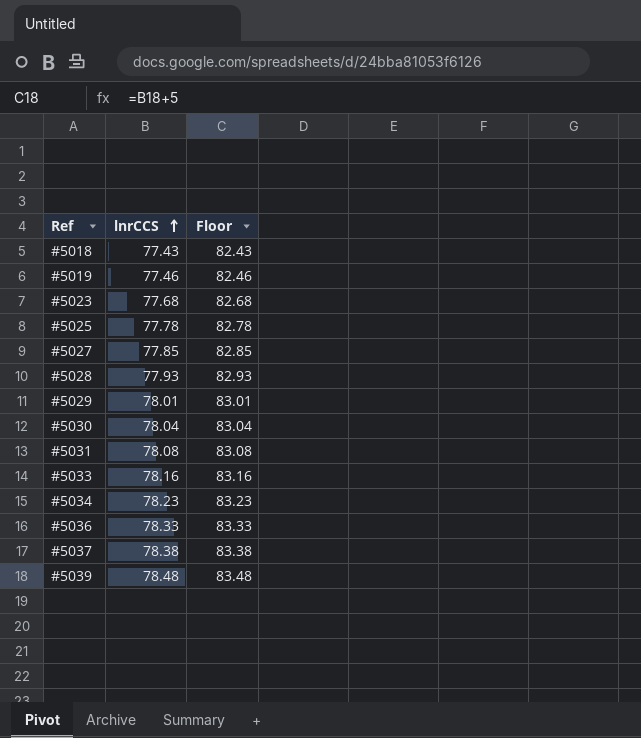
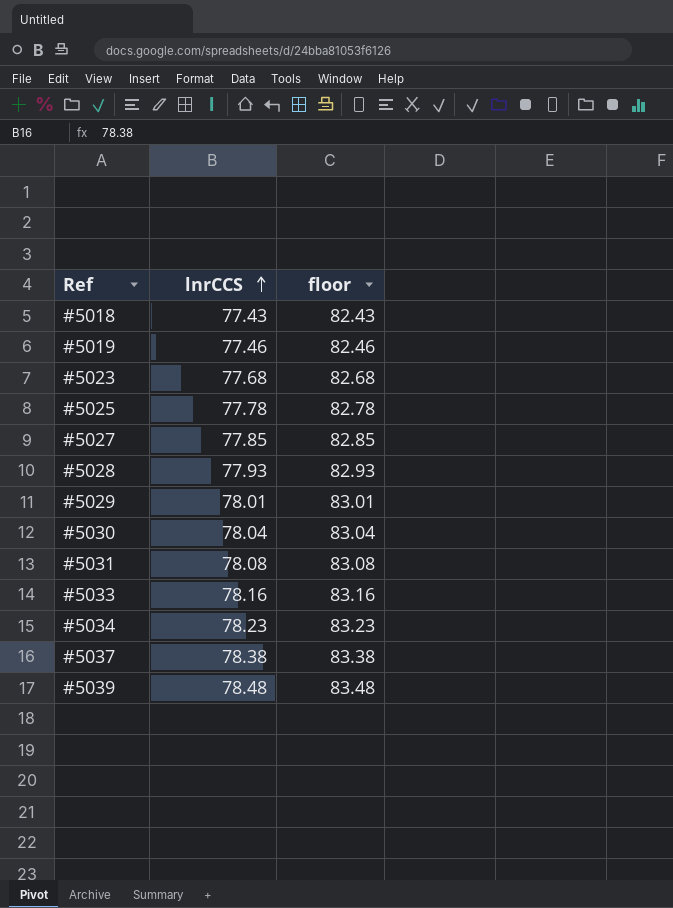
column name: Floor -> floor
row #5036: 78.33 | 83.33 -> none

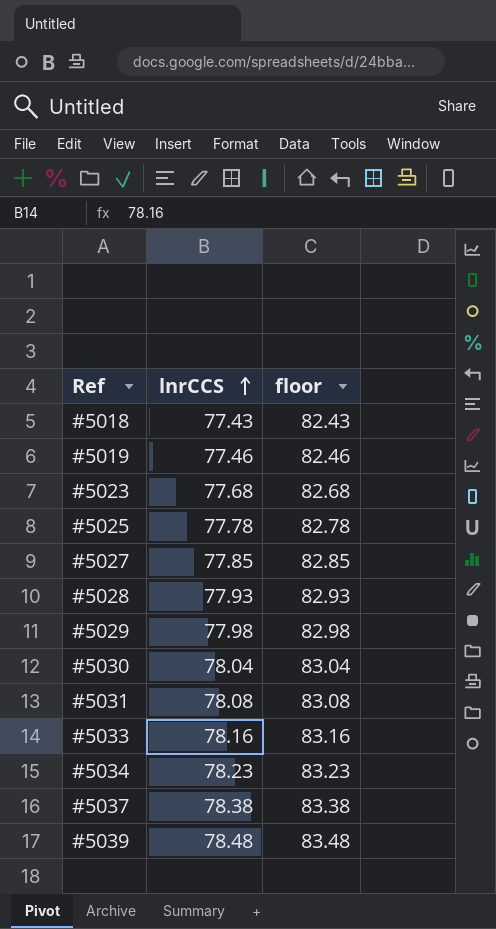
#5029 | lnrCCS: 78.01 -> 77.98
#5029 | floor: 83.01 -> 82.98

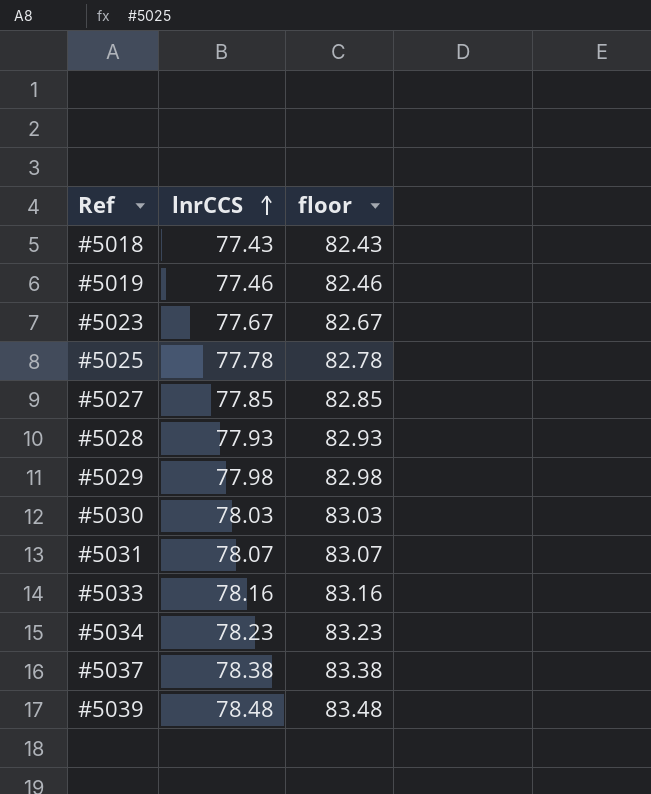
#5023 | lnrCCS: 77.68 -> 77.67
#5023 | floor: 82.68 -> 82.67
#5030 | lnrCCS: 78.04 -> 78.03
#5030 | floor: 83.04 -> 83.03
#5031 | lnrCCS: 78.08 -> 78.07
#5031 | floor: 83.08 -> 83.07

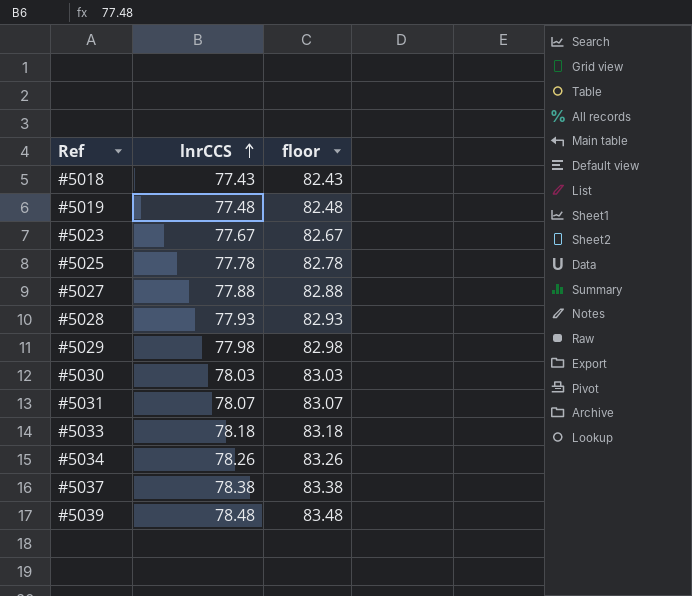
#5019 | lnrCCS: 77.46 -> 77.48
#5019 | floor: 82.46 -> 82.48
#5027 | lnrCCS: 77.85 -> 77.88
#5027 | floor: 82.85 -> 82.88
#5033 | lnrCCS: 78.16 -> 78.18
#5033 | floor: 83.16 -> 83.18
#5034 | lnrCCS: 78.23 -> 78.26
#5034 | floor: 83.23 -> 83.26

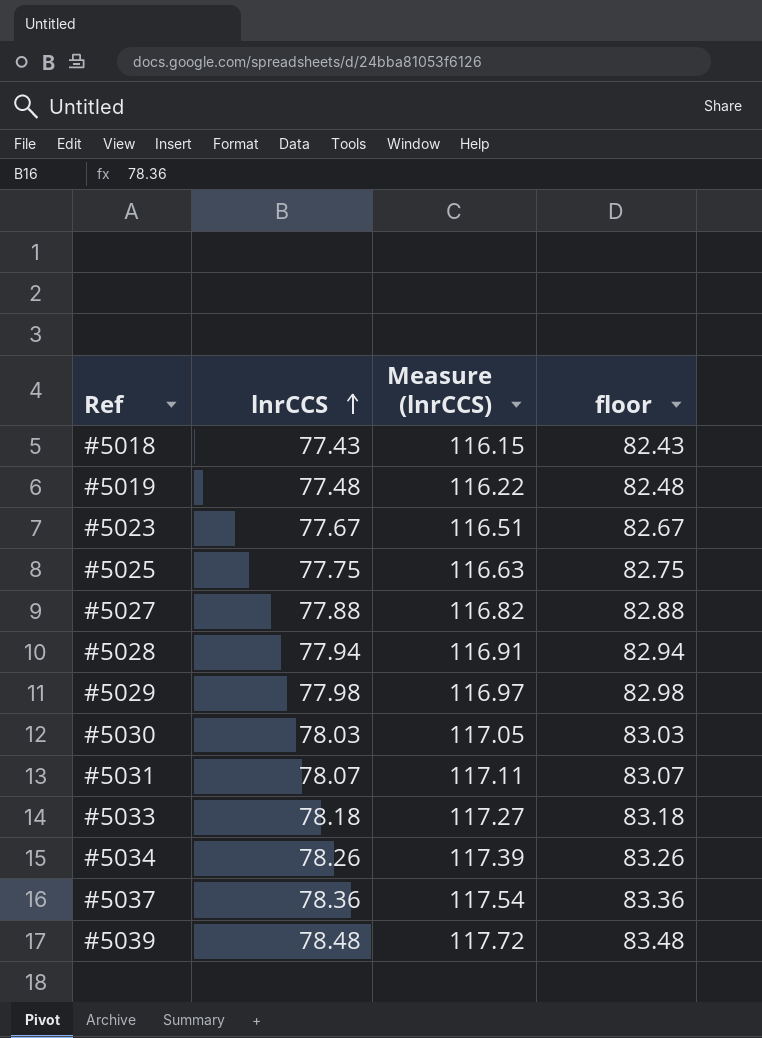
column Measure (lnrCCS) | formula: none -> [lnrCCS] * 1.5
#5025 | lnrCCS: 77.78 -> 77.75
#5025 | floor: 82.78 -> 82.75
#5028 | lnrCCS: 77.93 -> 77.94
#5028 | floor: 82.93 -> 82.94
#5037 | lnrCCS: 78.38 -> 78.36
#5037 | floor: 83.38 -> 83.36

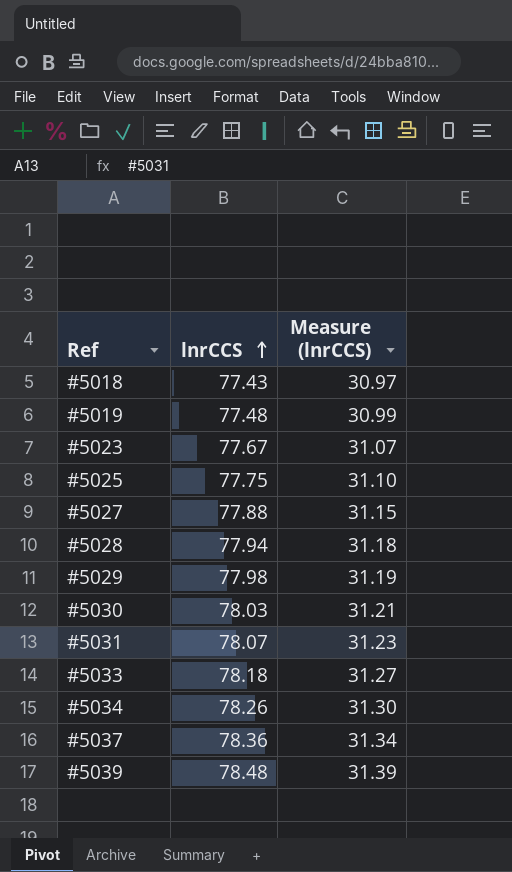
column floor | formula: [lnrCCS] + 5 -> none
column Measure (lnrCCS) | formula: [lnrCCS] * 1.5 -> [lnrCCS] * 0.4

